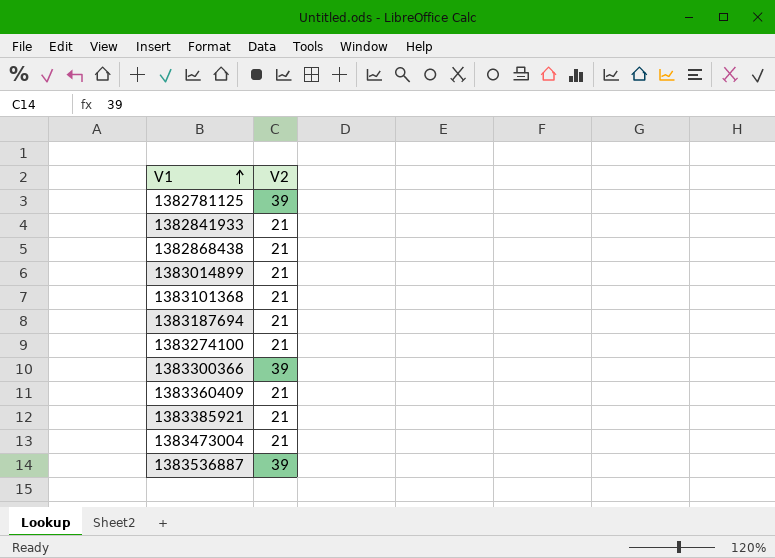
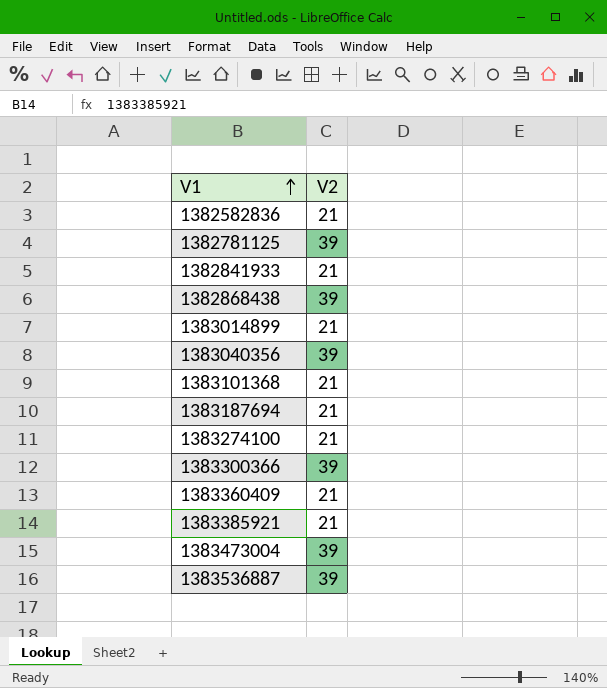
row 1382582836: none -> 21
1382868438 | V2: 21 -> 39
row 1383040356: none -> 39
1383473004 | V2: 21 -> 39

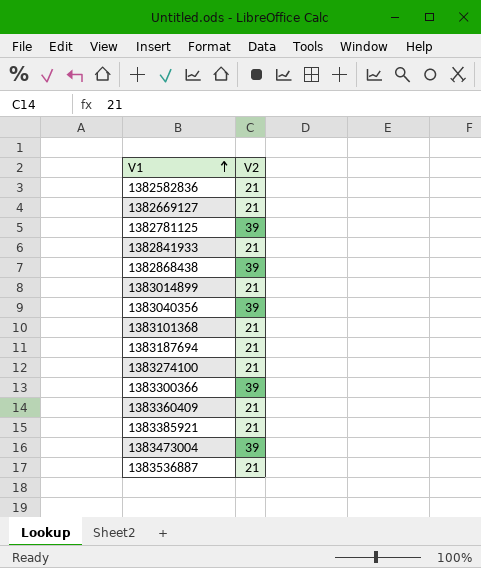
row 1382669127: none -> 21
1383536887 | V2: 39 -> 21

